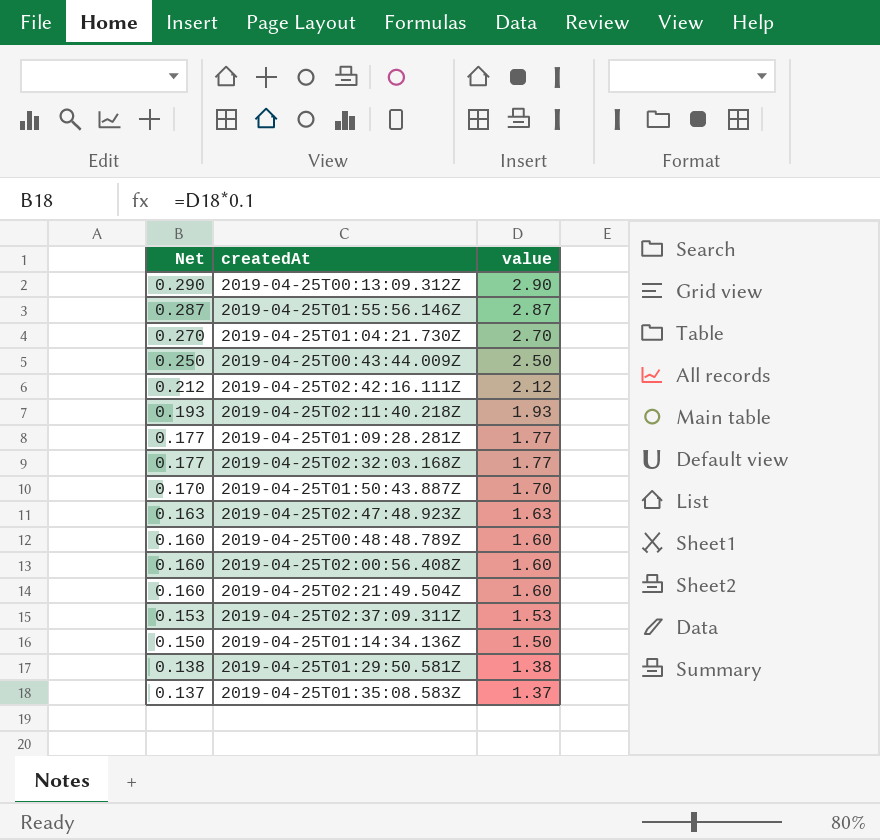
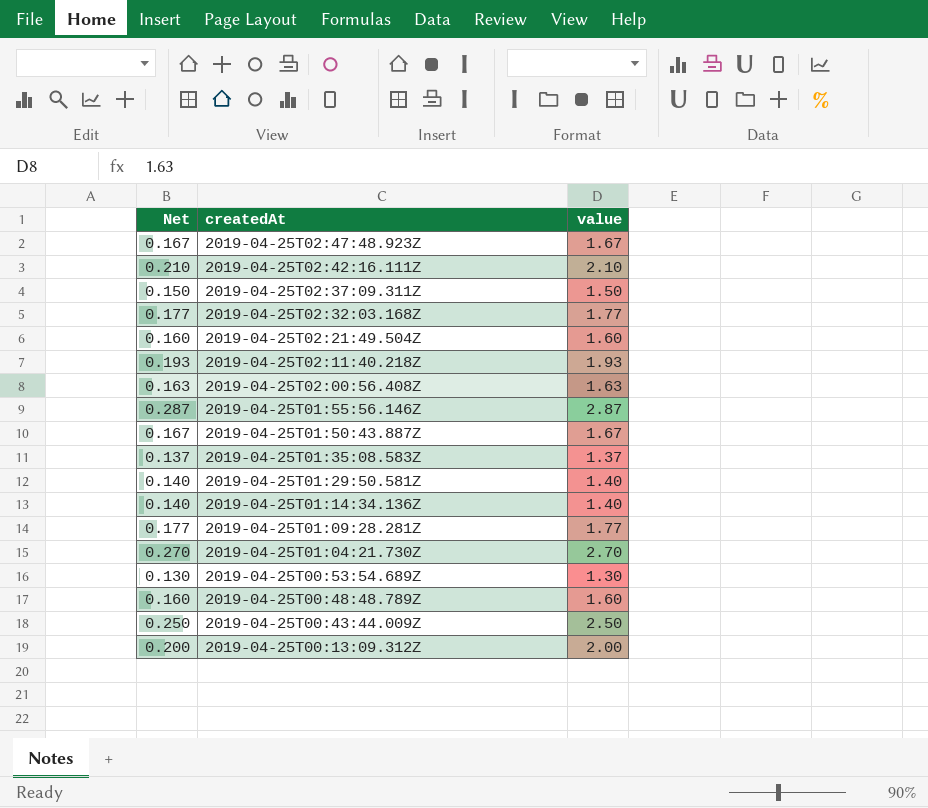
row order: Net descending -> createdAt descending
2019-04-25T02:47:48.923Z | Net: 0.163 -> 0.167
2019-04-25T02:47:48.923Z | value: 1.63 -> 1.67
2019-04-25T02:42:16.111Z | Net: 0.212 -> 0.210
2019-04-25T02:42:16.111Z | value: 2.12 -> 2.10
2019-04-25T02:37:09.311Z | Net: 0.153 -> 0.150
2019-04-25T02:37:09.311Z | value: 1.53 -> 1.50
2019-04-25T02:00:56.408Z | Net: 0.160 -> 0.163
2019-04-25T02:00:56.408Z | value: 1.60 -> 1.63
2019-04-25T01:50:43.887Z | Net: 0.170 -> 0.167
2019-04-25T01:50:43.887Z | value: 1.70 -> 1.67
2019-04-25T01:29:50.581Z | Net: 0.138 -> 0.140
2019-04-25T01:29:50.581Z | value: 1.38 -> 1.40
2019-04-25T01:14:34.136Z | Net: 0.150 -> 0.140
2019-04-25T01:14:34.136Z | value: 1.50 -> 1.40
row 2019-04-25T00:53:54.689Z: none -> 0.130 | 1.30
2019-04-25T00:13:09.312Z | Net: 0.290 -> 0.200
2019-04-25T00:13:09.312Z | value: 2.90 -> 2.00

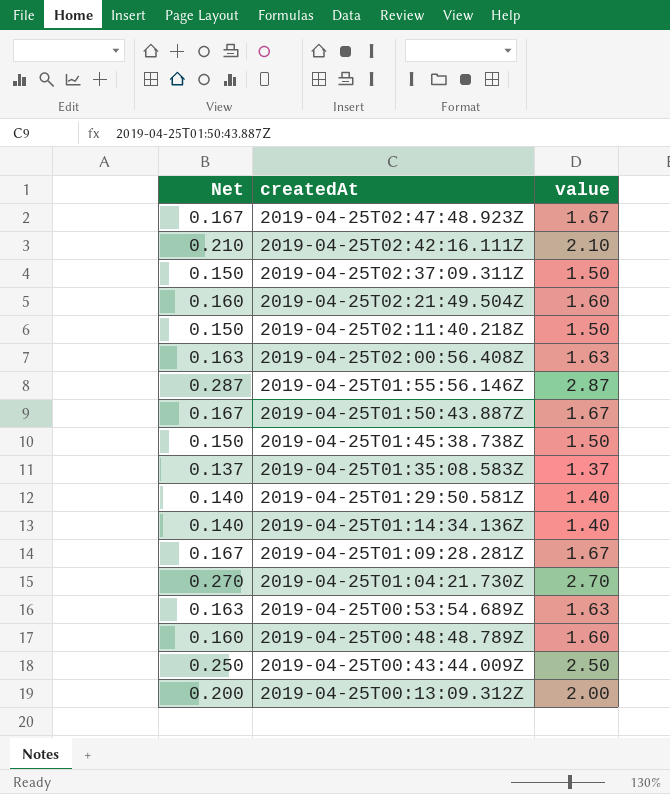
row 2019-04-25T02:32:03.168Z: 0.177 | 1.77 -> none
2019-04-25T02:11:40.218Z | Net: 0.193 -> 0.150
2019-04-25T02:11:40.218Z | value: 1.93 -> 1.50
row 2019-04-25T01:45:38.738Z: none -> 0.150 | 1.50
2019-04-25T01:09:28.281Z | Net: 0.177 -> 0.167
2019-04-25T01:09:28.281Z | value: 1.77 -> 1.67
2019-04-25T00:53:54.689Z | Net: 0.130 -> 0.163
2019-04-25T00:53:54.689Z | value: 1.30 -> 1.63

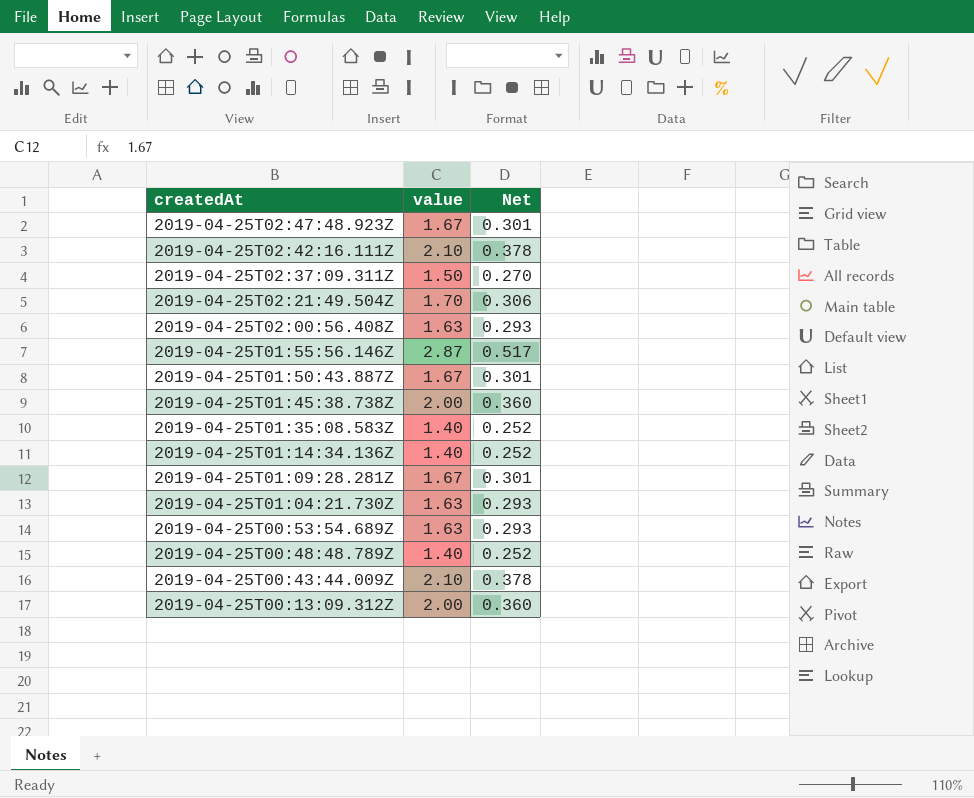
column Net | formula: [value] * 0.1 -> [value] * 0.18
column Net | position: 1 -> 3
row 2019-04-25T02:11:40.218Z: 0.150 | 1.50 -> none
row 2019-04-25T01:29:50.581Z: 0.140 | 1.40 -> none
2019-04-25T02:21:49.504Z | value: 1.60 -> 1.70
2019-04-25T01:45:38.738Z | value: 1.50 -> 2.00
2019-04-25T01:35:08.583Z | value: 1.37 -> 1.40
2019-04-25T01:04:21.730Z | value: 2.70 -> 1.63
2019-04-25T00:48:48.789Z | value: 1.60 -> 1.40
2019-04-25T00:43:44.009Z | value: 2.50 -> 2.10

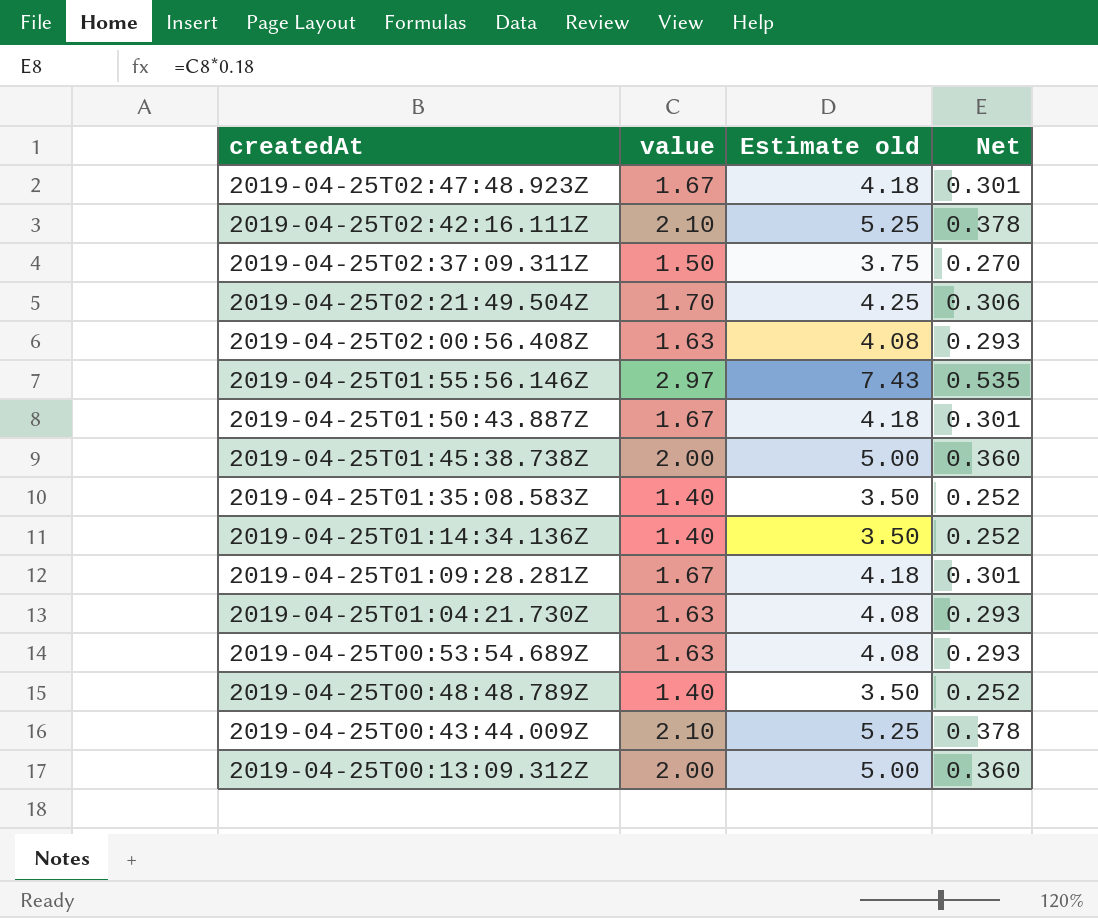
column Estimate old | formula: none -> [value] * 2.5
2019-04-25T01:55:56.146Z | value: 2.87 -> 2.97
2019-04-25T01:55:56.146Z | Net: 0.517 -> 0.535

